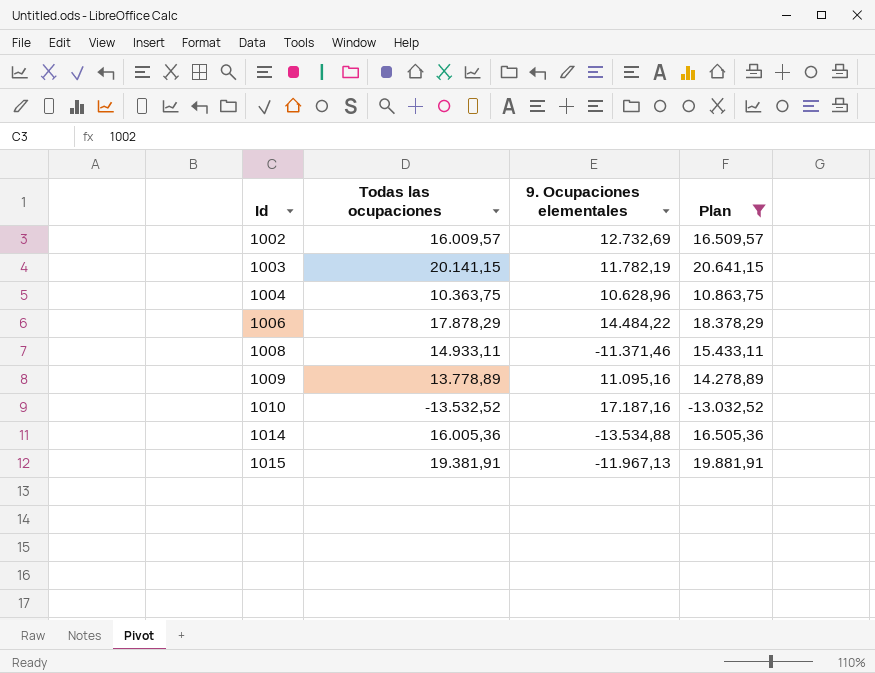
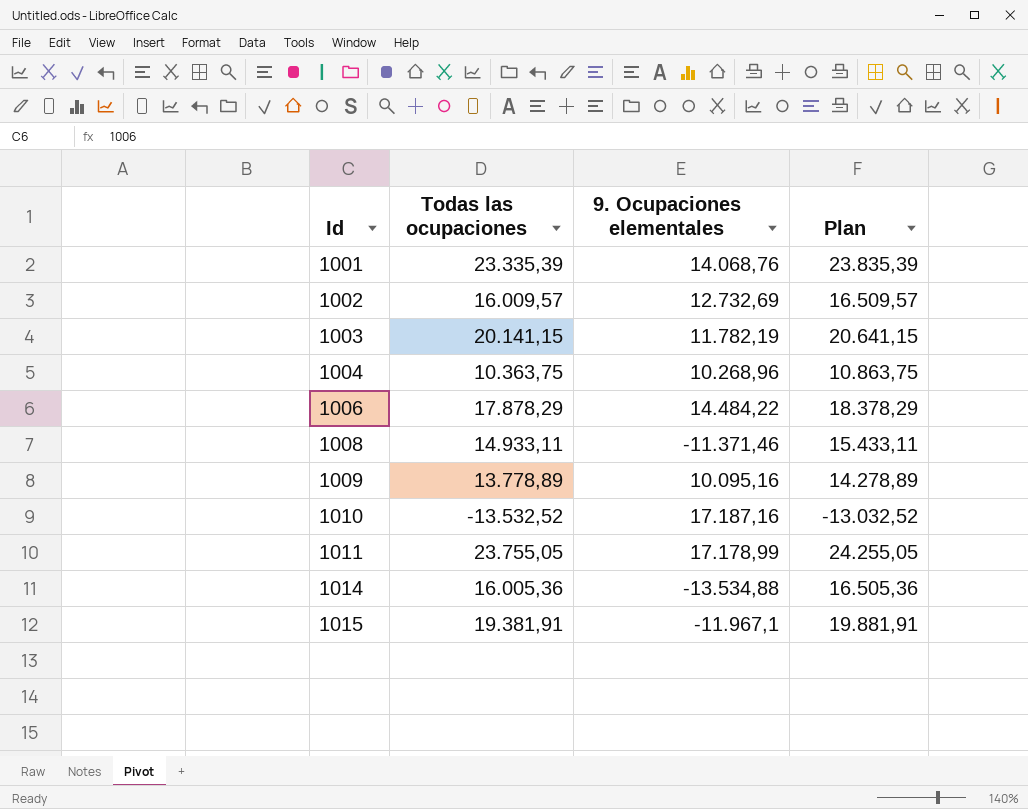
filter: Plan <= 20.641,15 -> none
1004 | 9. Ocupaciones elementales: 10.628,96 -> 10.268,96
1009 | 9. Ocupaciones elementales: 11.095,16 -> 10.095,16
1015 | 9. Ocupaciones elementales: -11.967,13 -> -11.967,1

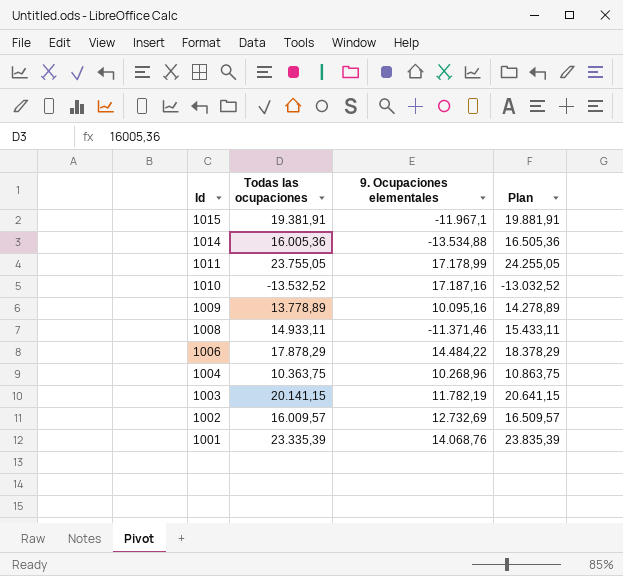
row order: Id ascending -> Id descending

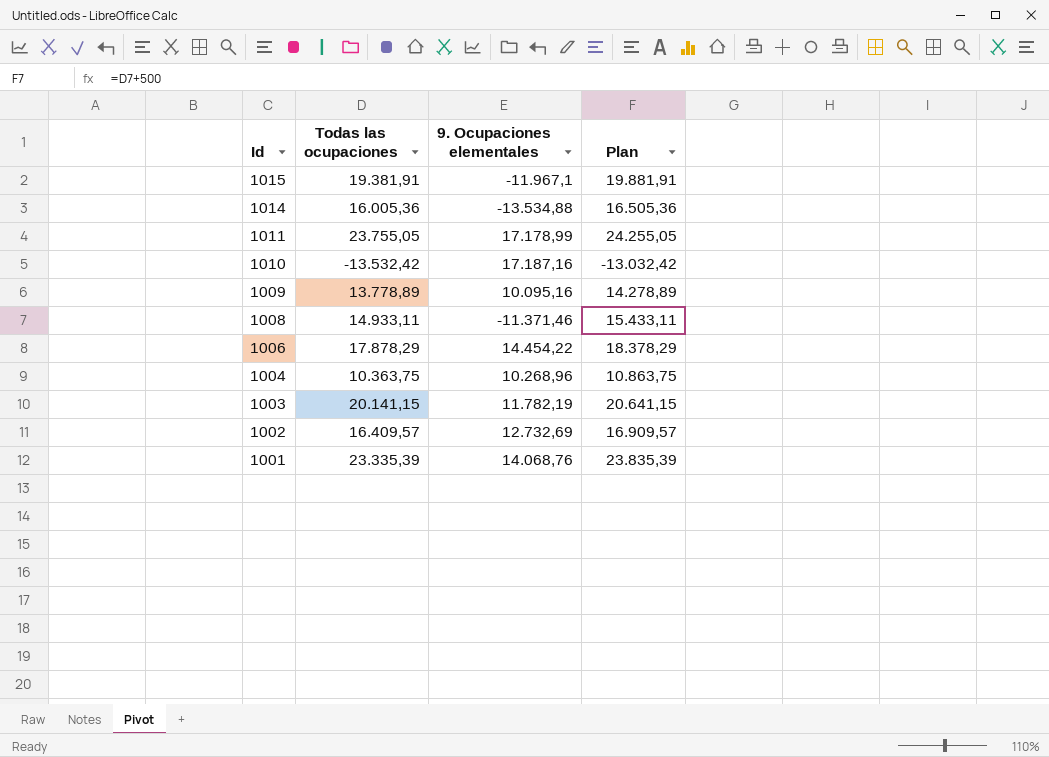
1010 | Todas las ocupaciones: -13.532,52 -> -13.532,42
1010 | Plan: -13.032,52 -> -13.032,42
1006 | 9. Ocupaciones elementales: 14.484,22 -> 14.454,22
1002 | Todas las ocupaciones: 16.009,57 -> 16.409,57
1002 | Plan: 16.509,57 -> 16.909,57

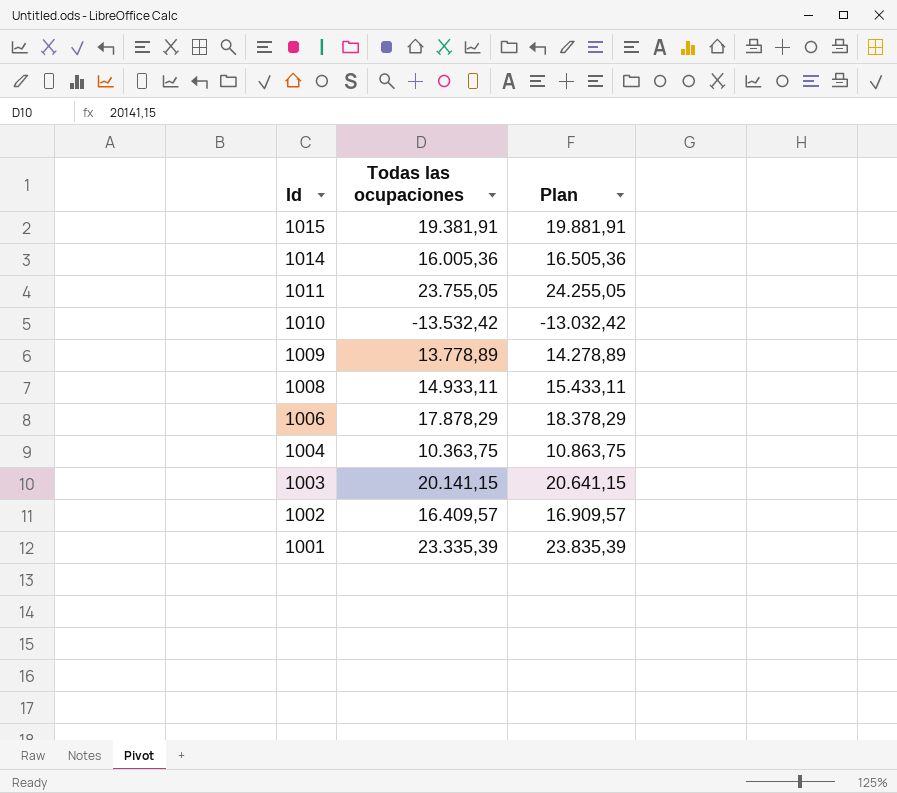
column 9. Ocupaciones elementales | position: 3 -> none

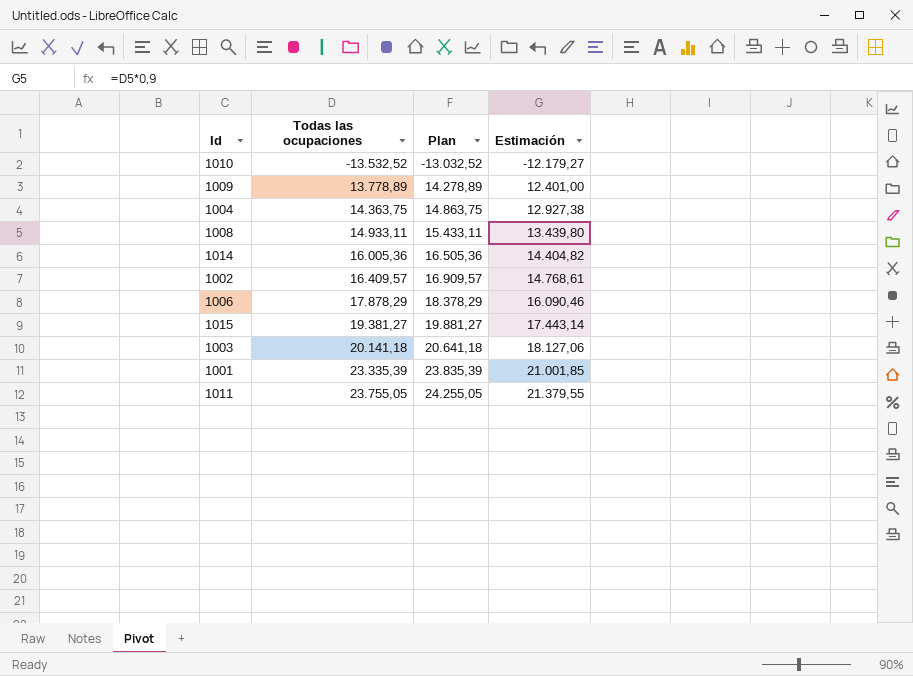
row order: Id descending -> Todas las ocupaciones ascending
column Estimación | formula: none -> [Todas las ocupaciones] * 0,9
1010 | Todas las ocupaciones: -13.532,42 -> -13.532,52
1010 | Plan: -13.032,42 -> -13.032,52
1004 | Todas las ocupaciones: 10.363,75 -> 14.363,75
1004 | Plan: 10.863,75 -> 14.863,75
1015 | Todas las ocupaciones: 19.381,91 -> 19.381,27
1015 | Plan: 19.881,91 -> 19.881,27
1003 | Todas las ocupaciones: 20.141,15 -> 20.141,18
1003 | Plan: 20.641,15 -> 20.641,18

